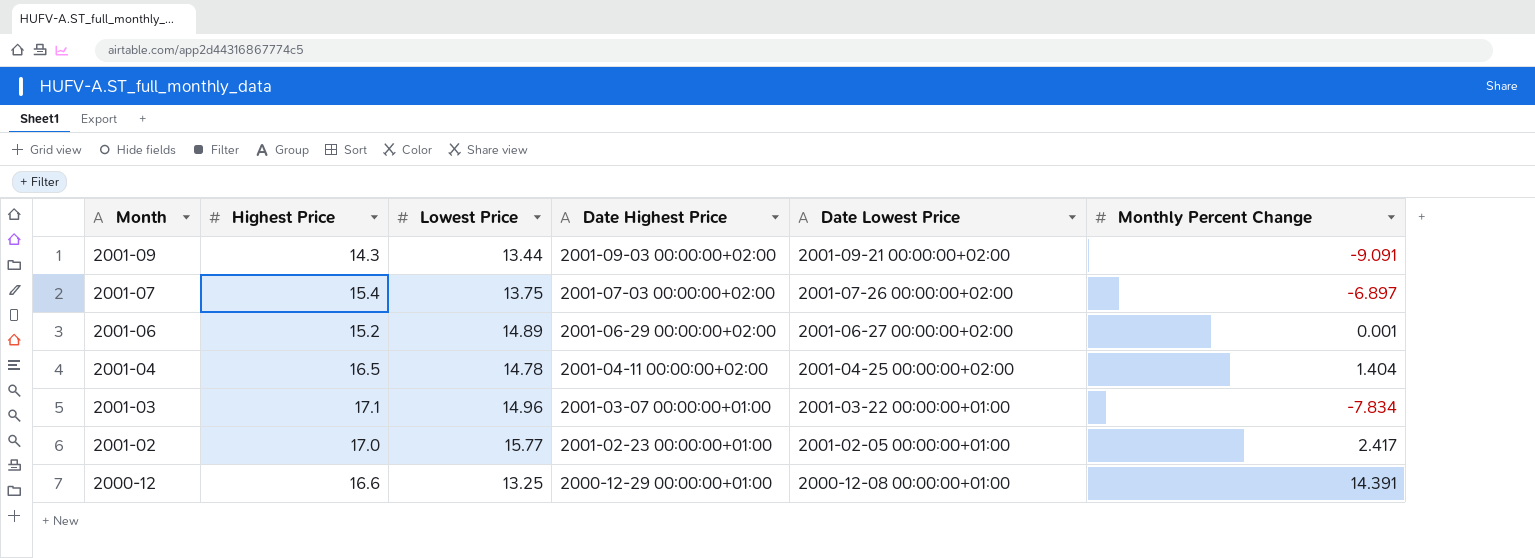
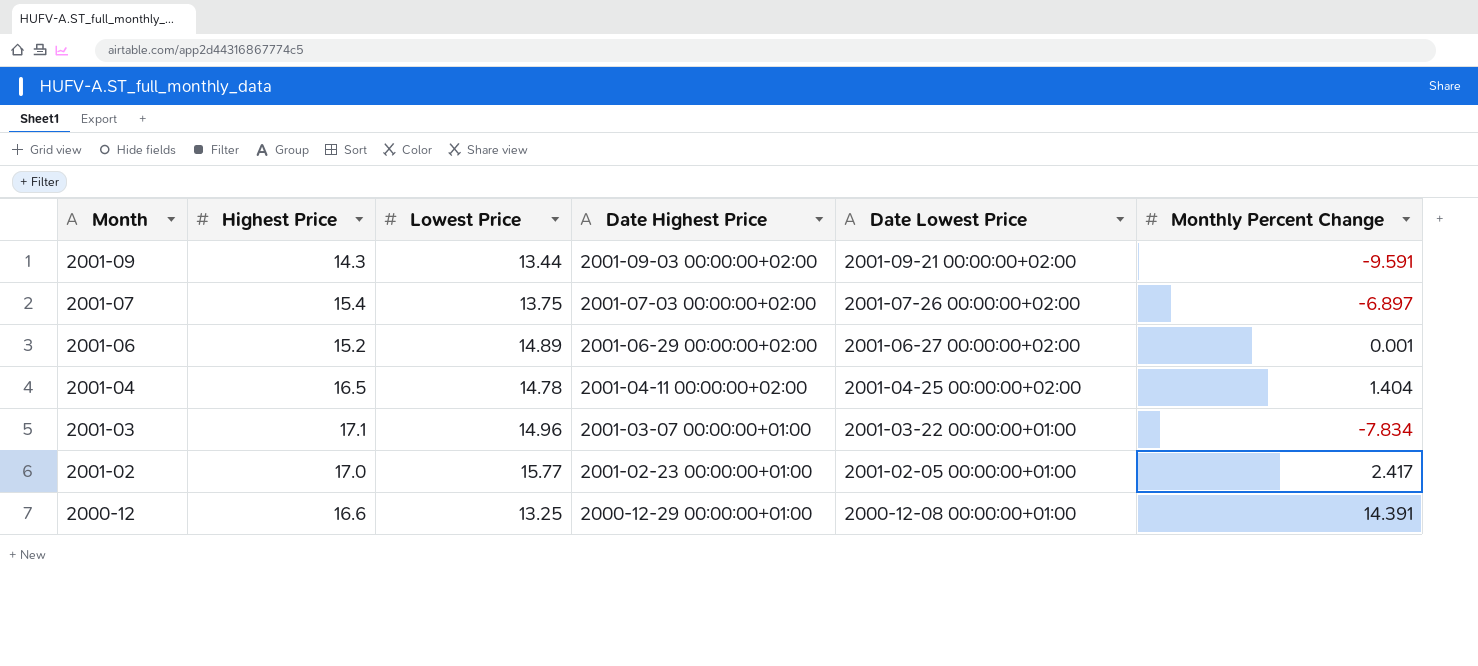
2001-09 | Monthly Percent Change: -9.091 -> -9.591

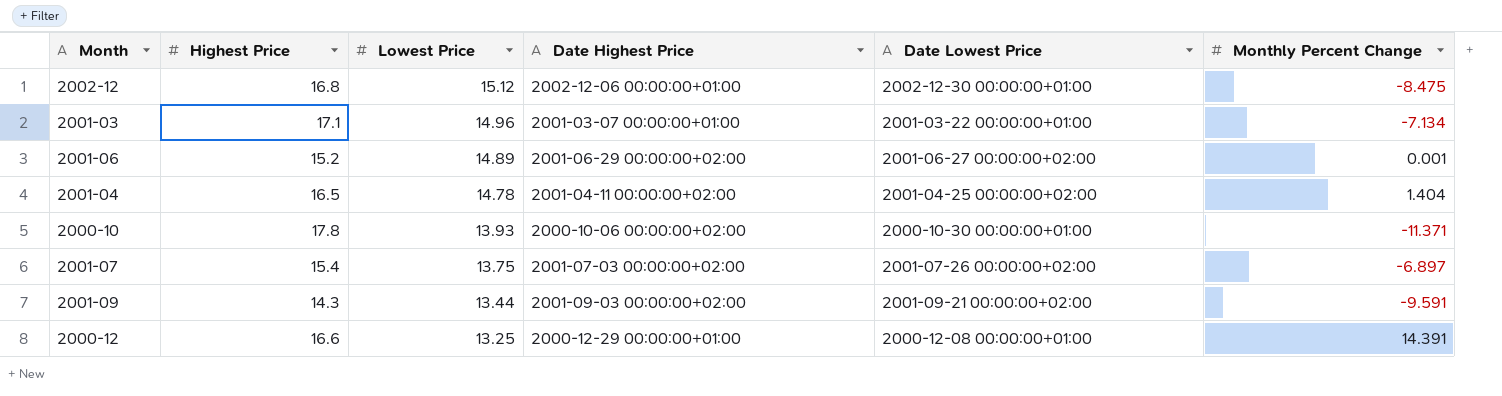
row order: Month descending -> Lowest Price descending
row 2001-02: 17.0 | 15.77 | 2001-02-23 00:00:00+01:00 | 2001-02-05 00:00:00+01:00 | 2.417 -> none
row 2002-12: none -> 16.8 | 15.12 | 2002-12-06 00:00:00+01:00 | 2002-12-30 00:00:00+01:00 | -8.475
2001-03 | Monthly Percent Change: -7.834 -> -7.134
row 2000-10: none -> 17.8 | 13.93 | 2000-10-06 00:00:00+02:00 | 2000-10-30 00:00:00+01:00 | -11.371

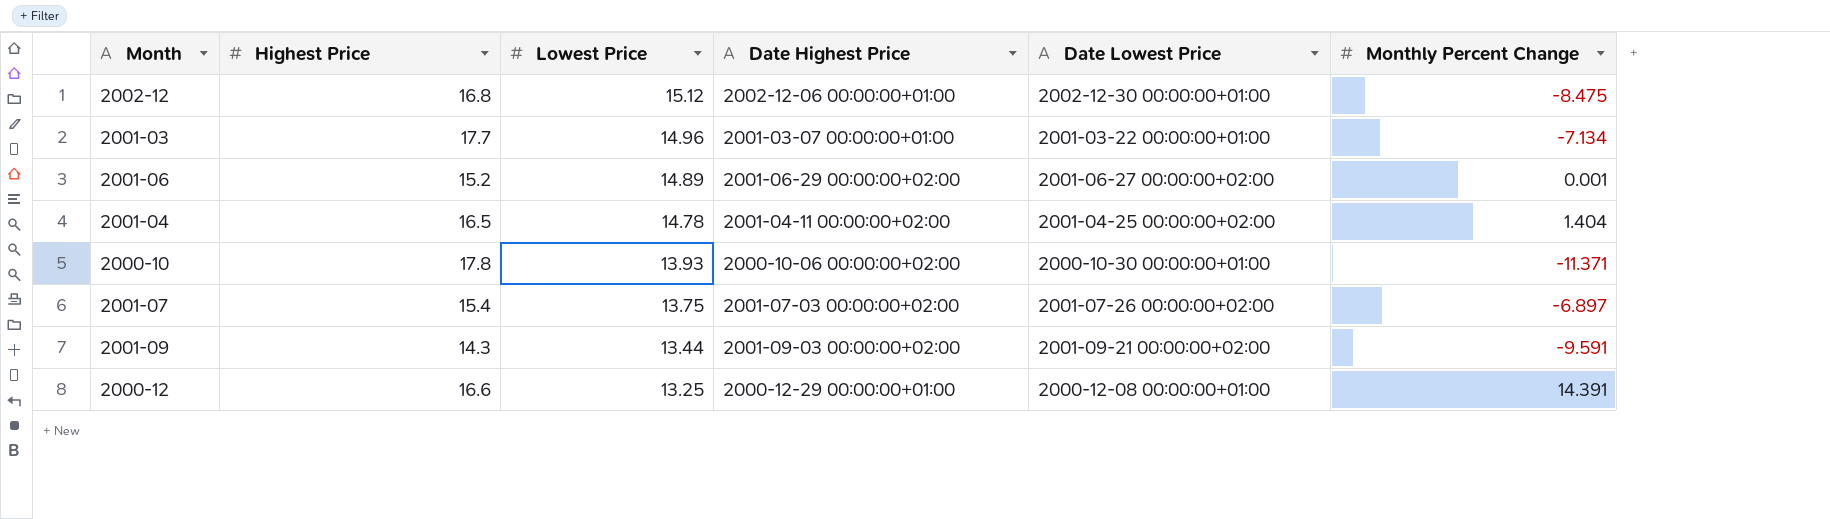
2001-03 | Highest Price: 17.1 -> 17.7

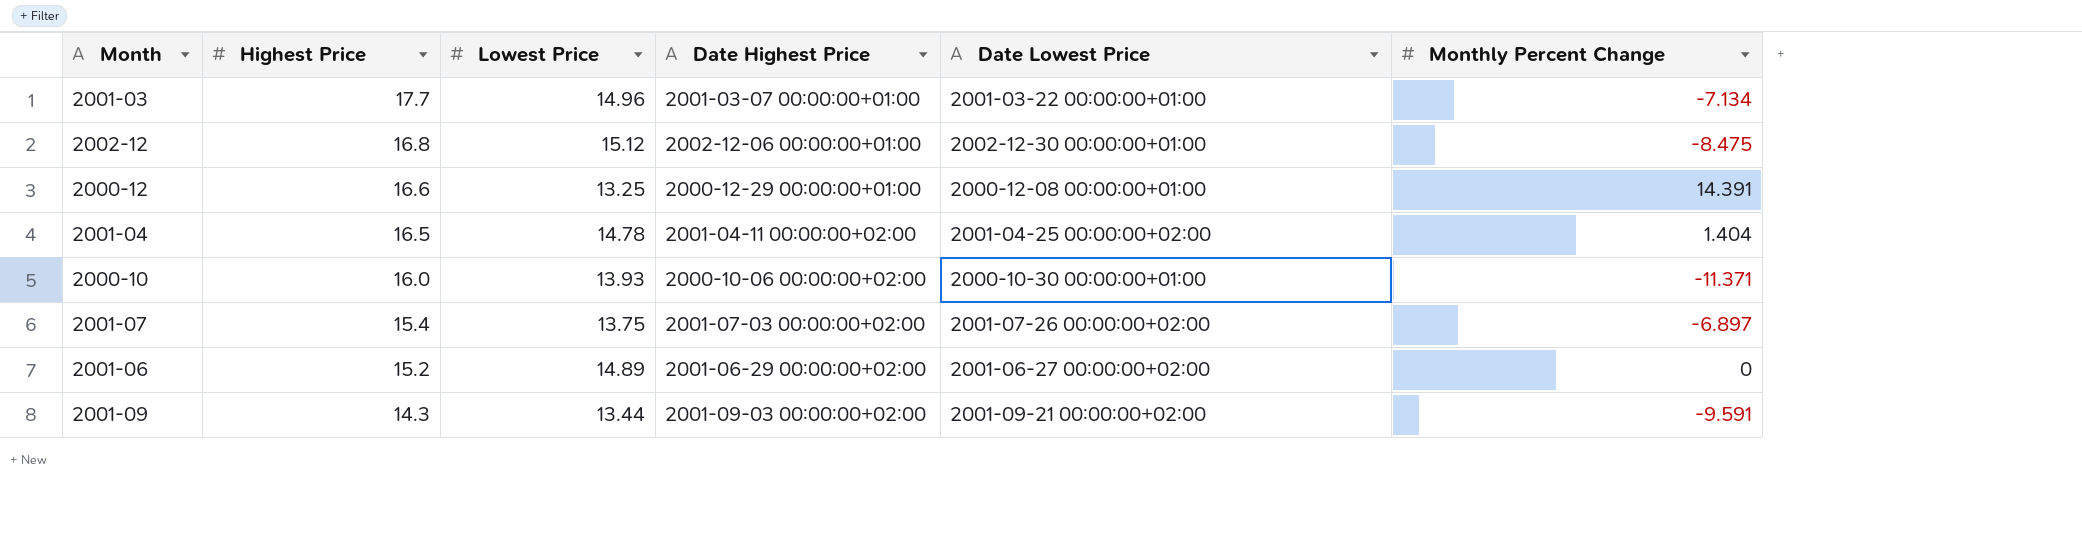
row order: Lowest Price descending -> Highest Price descending
2000-10 | Highest Price: 17.8 -> 16.0
2001-06 | Monthly Percent Change: 0.001 -> 0

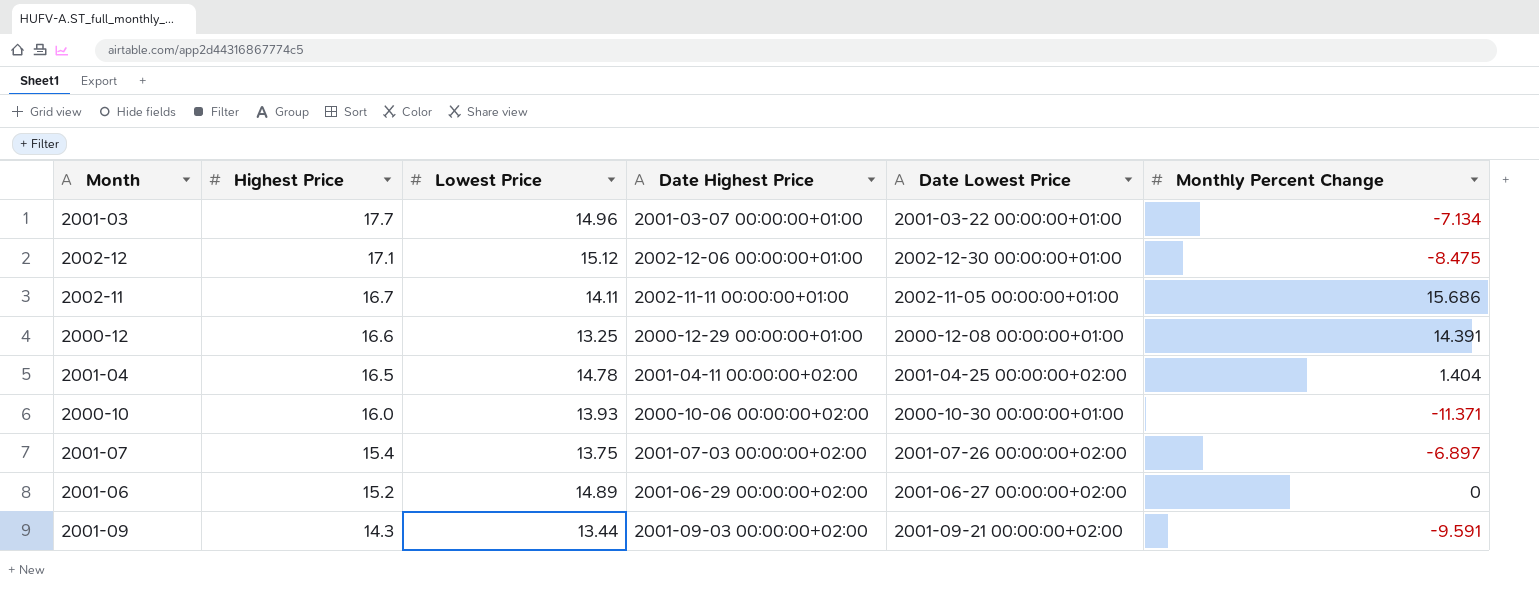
2002-12 | Highest Price: 16.8 -> 17.1
row 2002-11: none -> 16.7 | 14.11 | 2002-11-11 00:00:00+01:00 | 2002-11-05 00:00:00+01:00 | 15.686

